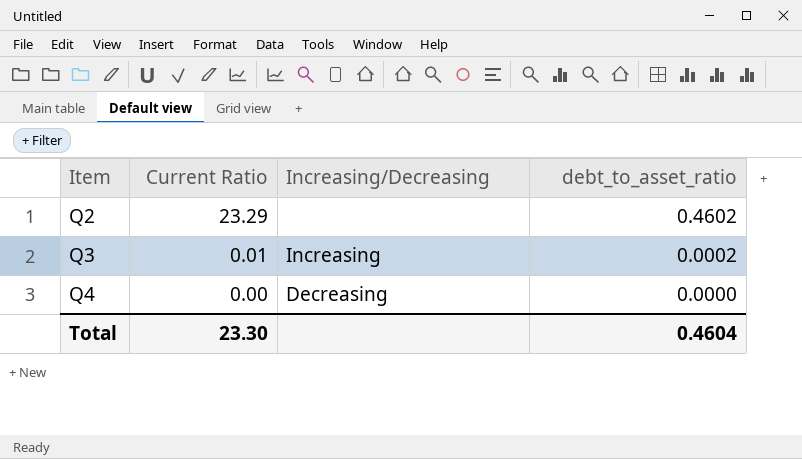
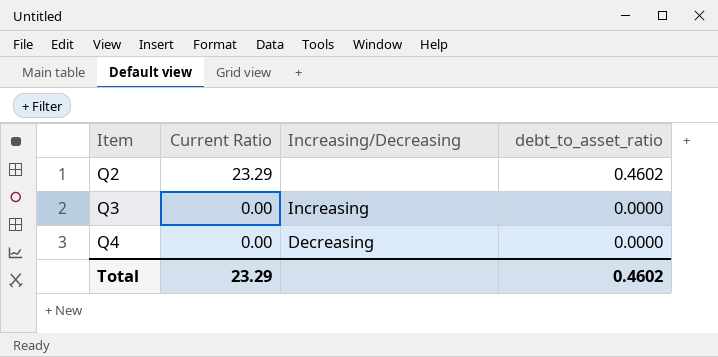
Q3 | Current Ratio: 0.01 -> 0.00
Q3 | debt_to_asset_ratio: 0.0002 -> 0.0000
Total | Current Ratio: 23.30 -> 23.29
Total | debt_to_asset_ratio: 0.4604 -> 0.4602

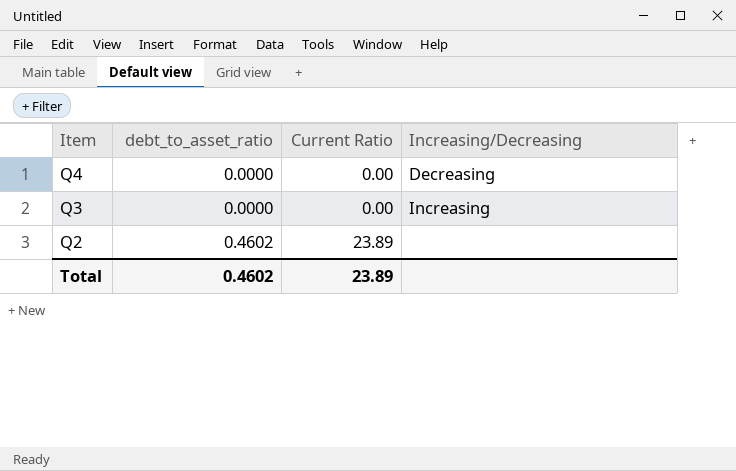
row order: Item ascending -> Item descending
column debt_to_asset_ratio | position: 4 -> 2
Q2 | Current Ratio: 23.29 -> 23.89
Total | Current Ratio: 23.29 -> 23.89

